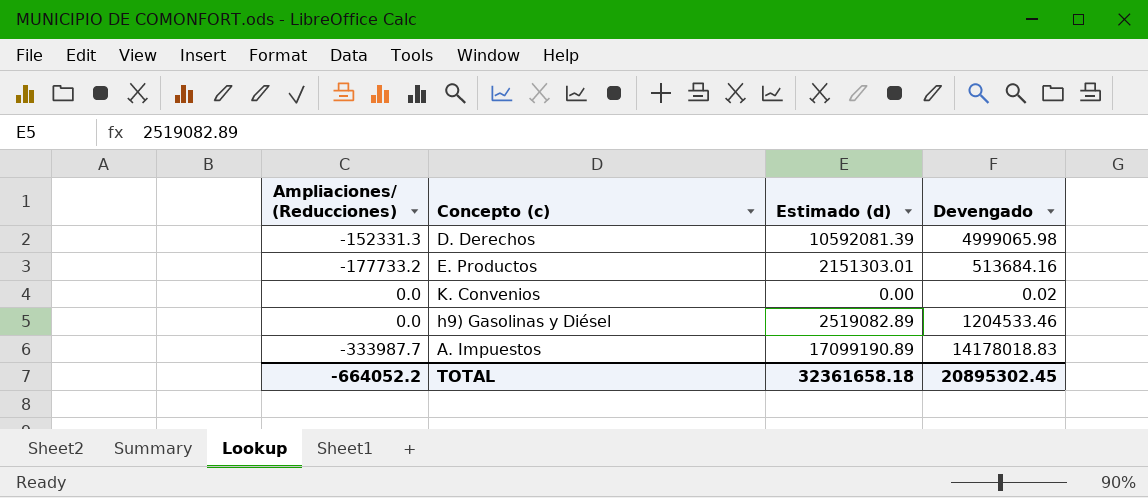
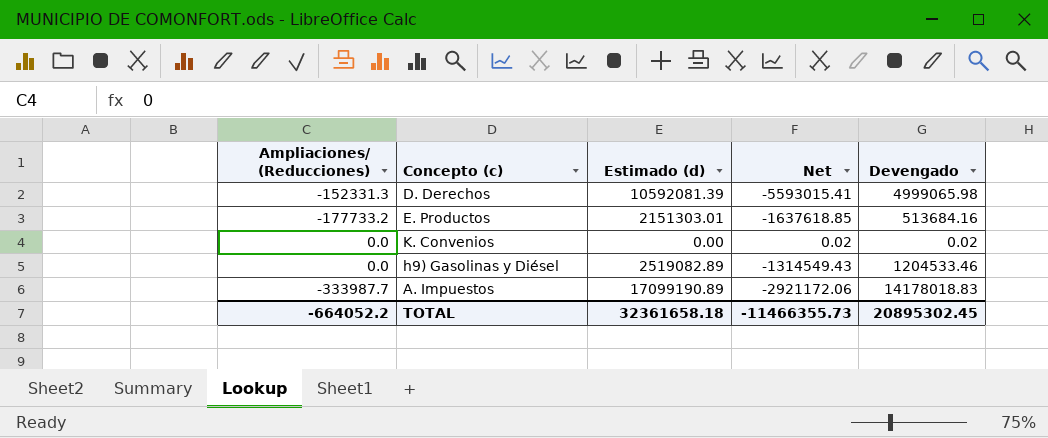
column Net | formula: none -> [Devengado] - [Estimado (d)]

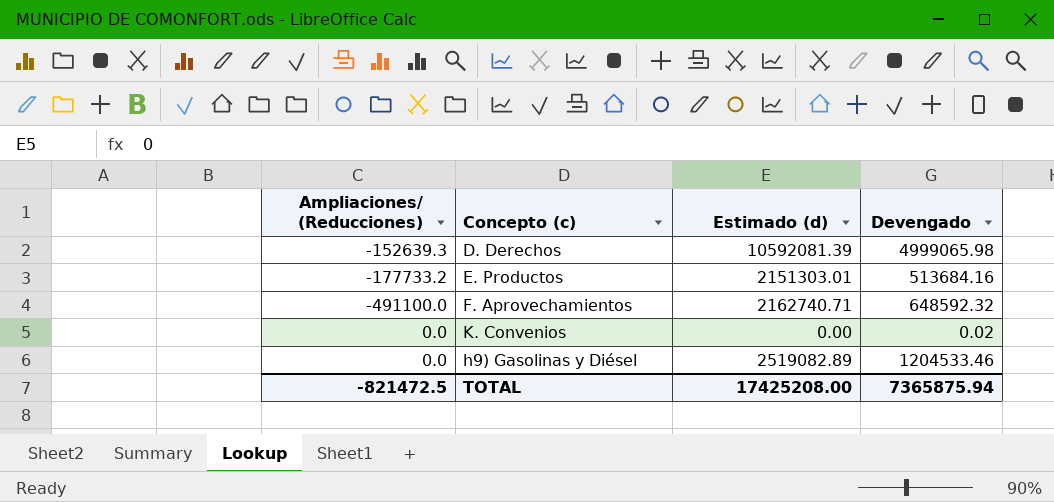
column Net | formula: [Devengado] - [Estimado (d)] -> none
row A. Impuestos: -333987.7 | 17099190.89 | -2921172.06 | 14178018.83 -> none
D. Derechos | Ampliaciones/ (Reducciones): -152331.3 -> -152639.3
row F. Aprovechamientos: none -> -491100.0 | 2162740.71 | 648592.32
TOTAL | Ampliaciones/ (Reducciones): -664052.2 -> -821472.5
TOTAL | Estimado (d): 32361658.18 -> 17425208.00
TOTAL | Devengado: 20895302.45 -> 7365875.94

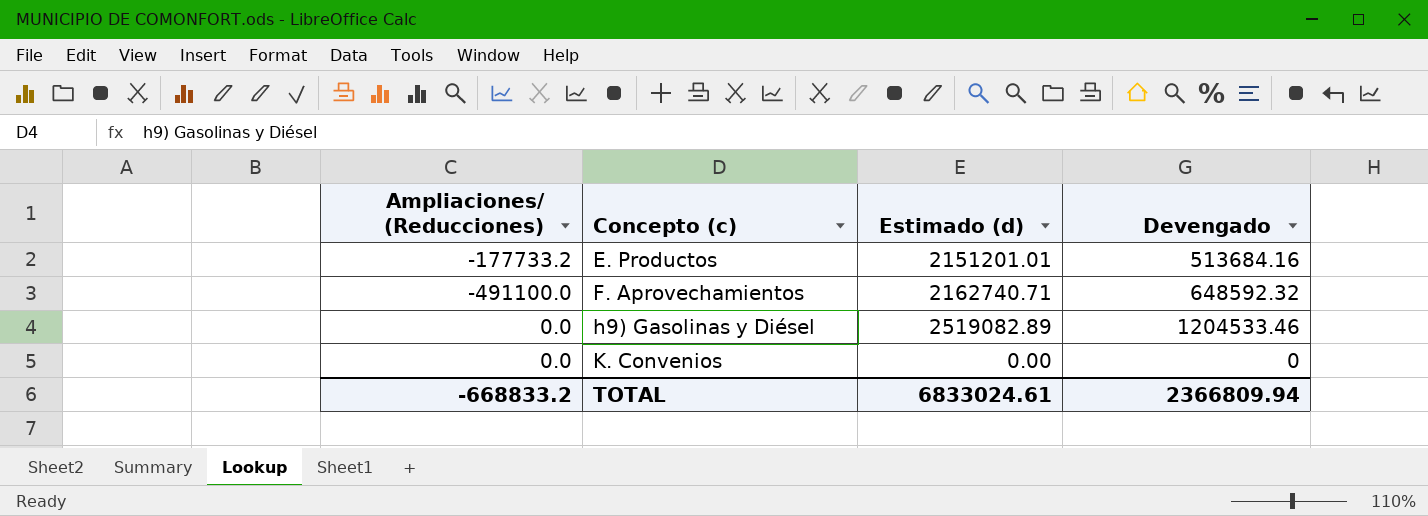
row order: none -> Concepto (c) ascending
row D. Derechos: -152639.3 | 10592081.39 | 4999065.98 -> none
E. Productos | Estimado (d): 2151303.01 -> 2151201.01
K. Convenios | Devengado: 0.02 -> 0
TOTAL | Ampliaciones/ (Reducciones): -821472.5 -> -668833.2
TOTAL | Estimado (d): 17425208.00 -> 6833024.61
TOTAL | Devengado: 7365875.94 -> 2366809.94

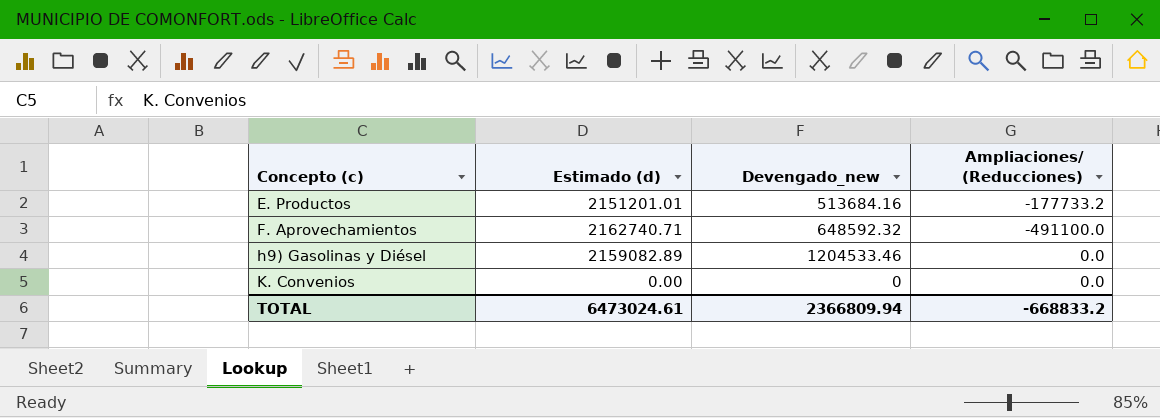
column name: Devengado -> Devengado_new
column Ampliaciones/ (Reducciones) | position: 1 -> 4
h9) Gasolinas y Diésel | Estimado (d): 2519082.89 -> 2159082.89
TOTAL | Estimado (d): 6833024.61 -> 6473024.61

